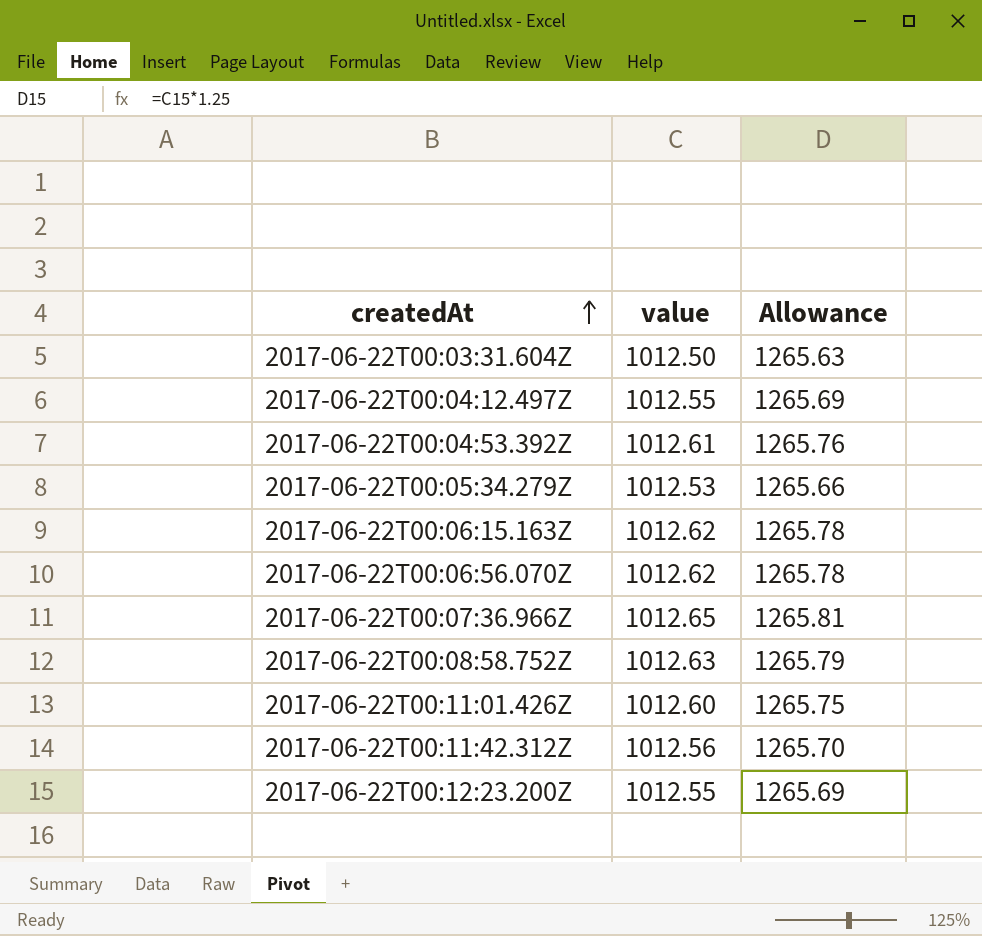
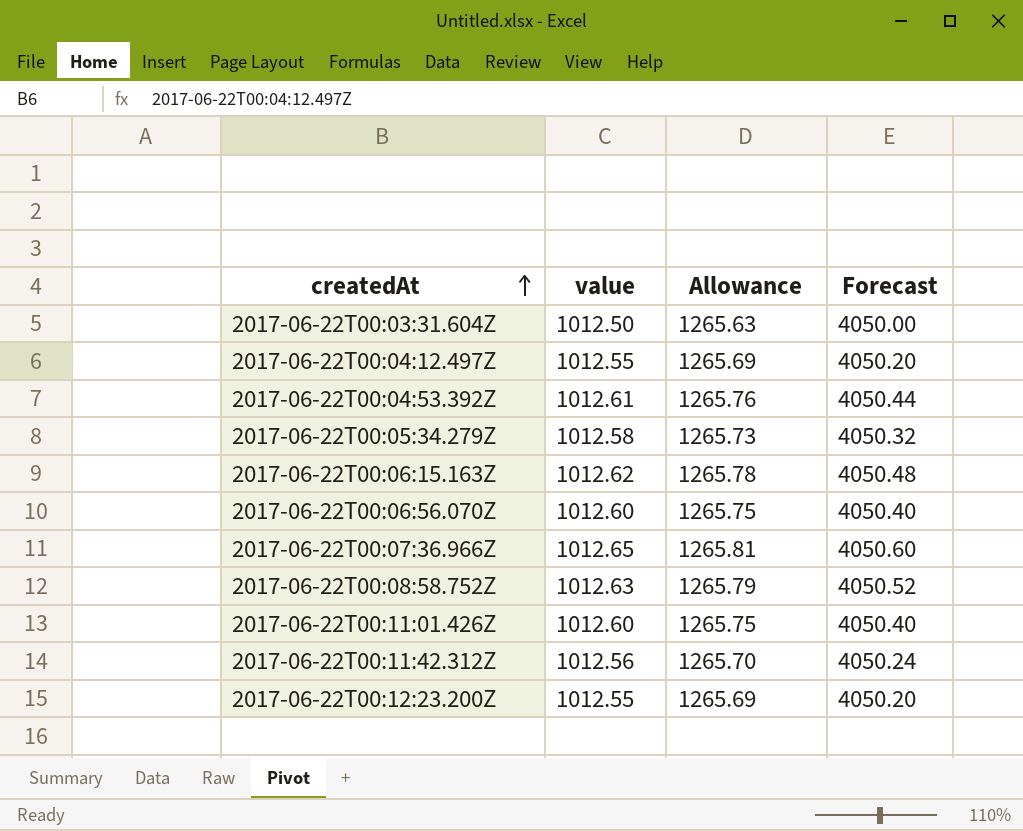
column Forecast | formula: none -> [value] * 4
2017-06-22T00:05:34.279Z | value: 1012.53 -> 1012.58
2017-06-22T00:05:34.279Z | Allowance: 1265.66 -> 1265.73
2017-06-22T00:06:56.070Z | value: 1012.62 -> 1012.60
2017-06-22T00:06:56.070Z | Allowance: 1265.78 -> 1265.75

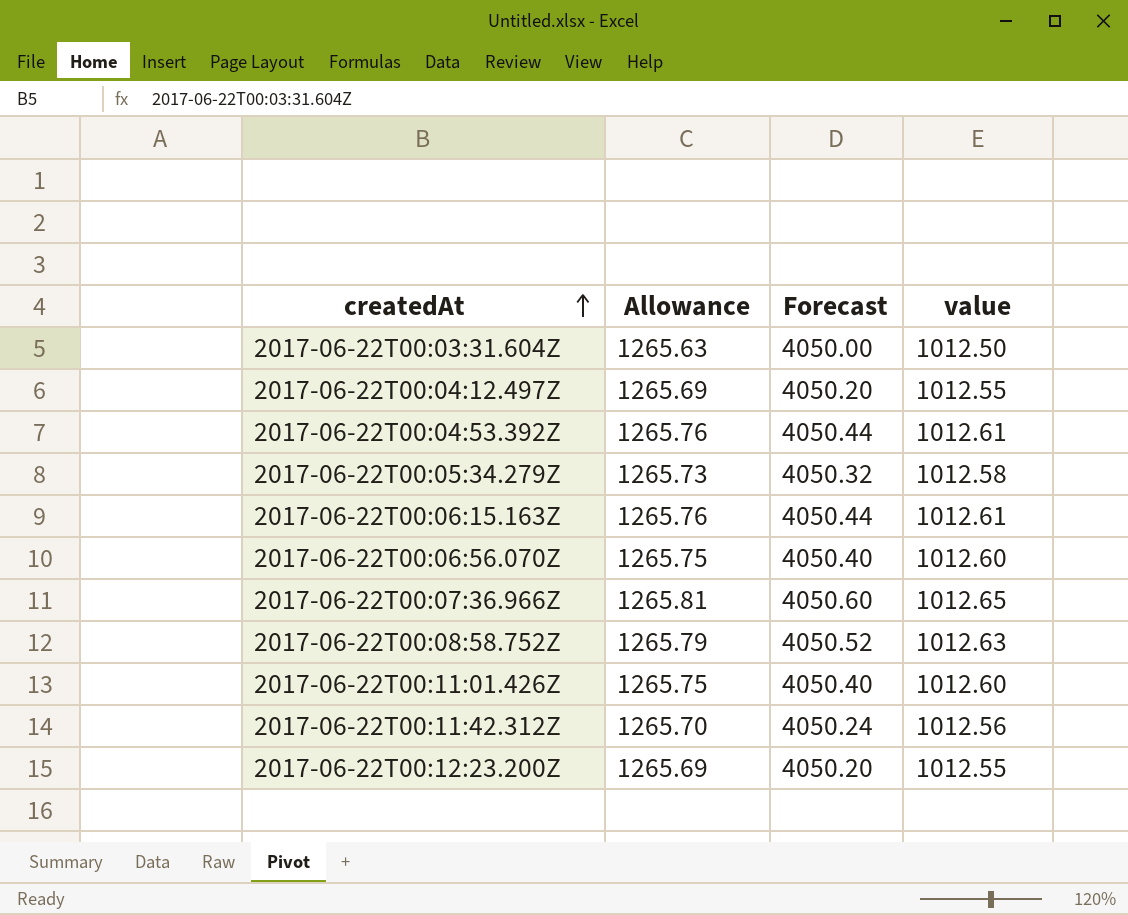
column value | position: 2 -> 4
2017-06-22T00:06:15.163Z | Allowance: 1265.78 -> 1265.76
2017-06-22T00:06:15.163Z | Forecast: 4050.48 -> 4050.44
2017-06-22T00:06:15.163Z | value: 1012.62 -> 1012.61

